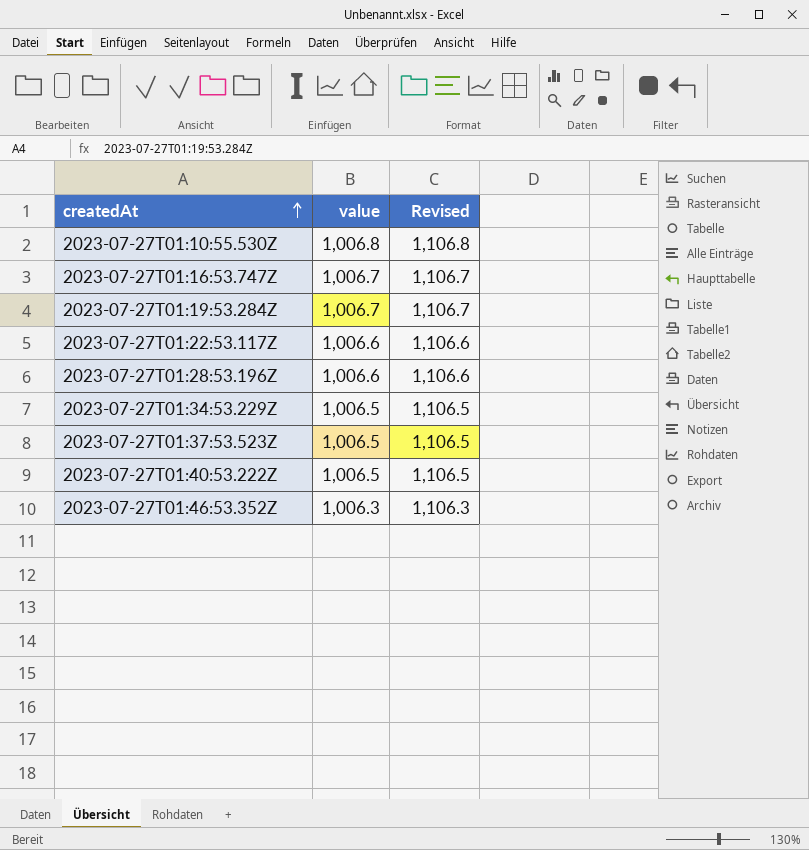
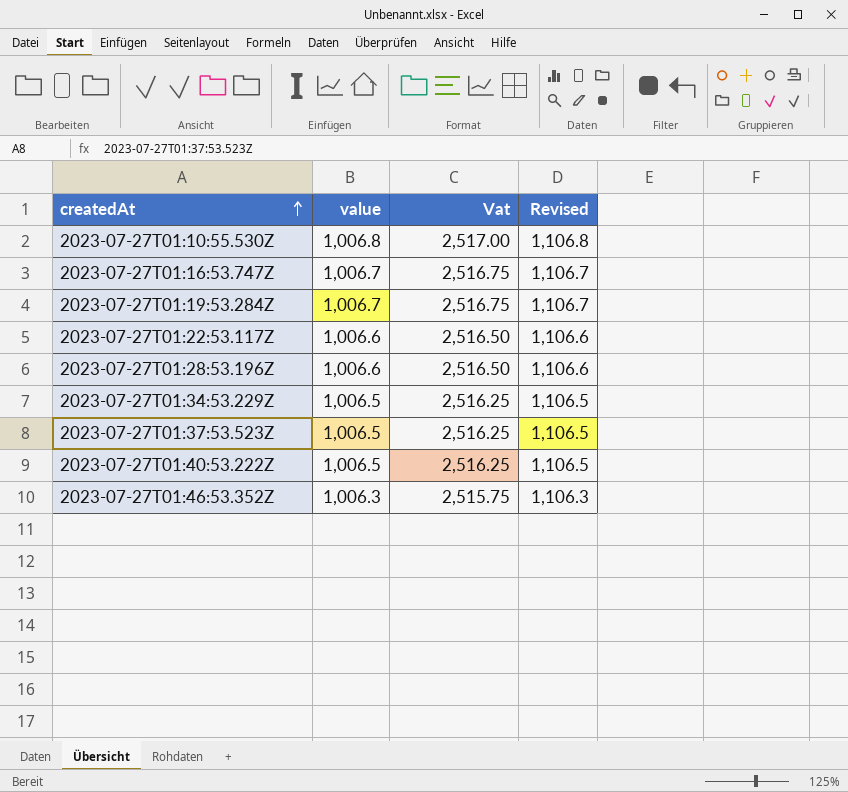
column Vat | formula: none -> [value] * 2.5

